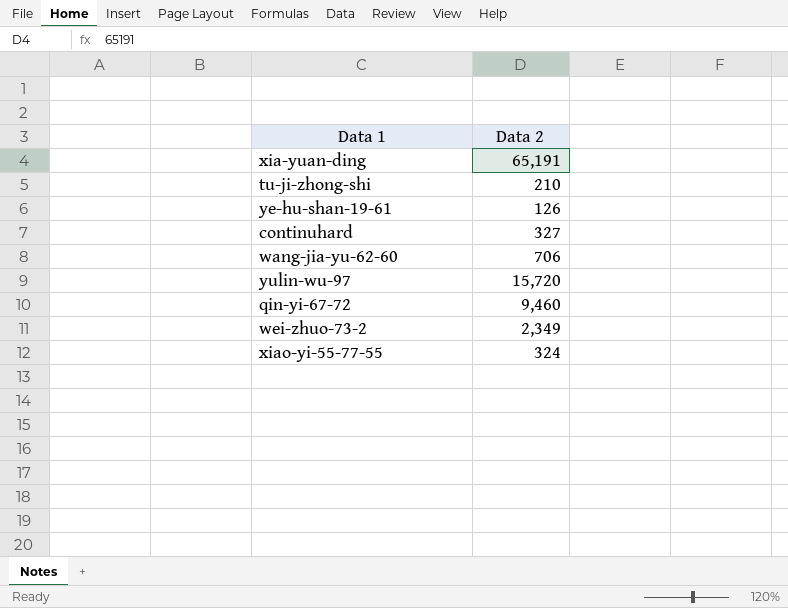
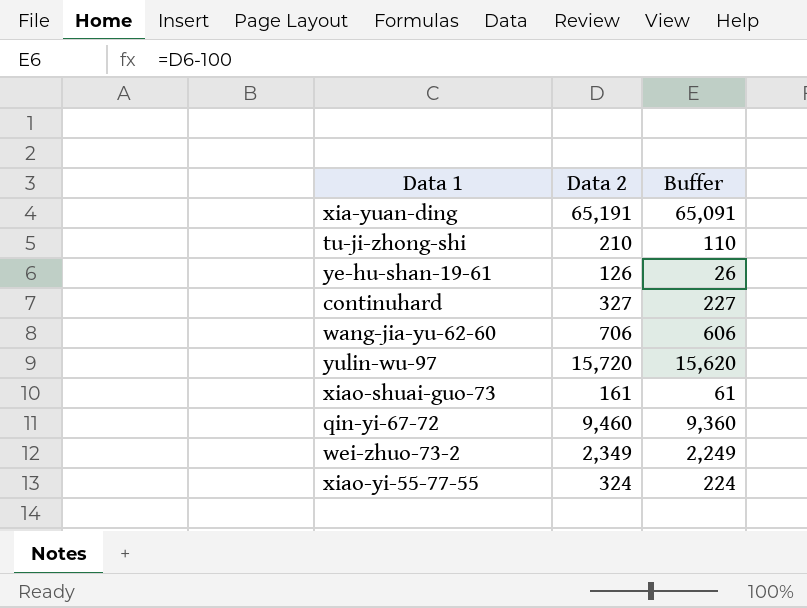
column Buffer | formula: none -> [Data 2] - 100
row xiao-shuai-guo-73: none -> 161 | 61

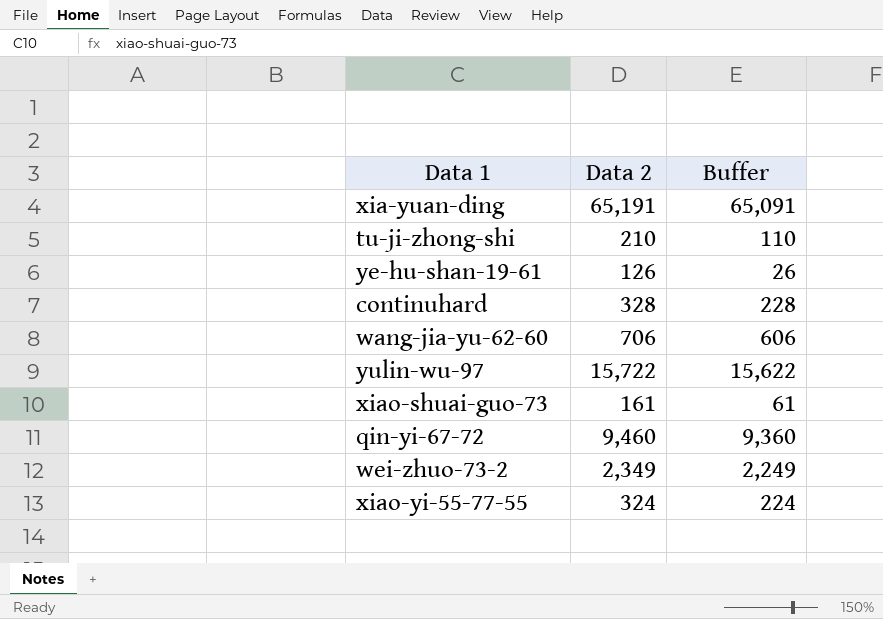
continuhard | Data 2: 327 -> 328
continuhard | Buffer: 227 -> 228
yulin-wu-97 | Data 2: 15,720 -> 15,722
yulin-wu-97 | Buffer: 15,620 -> 15,622

